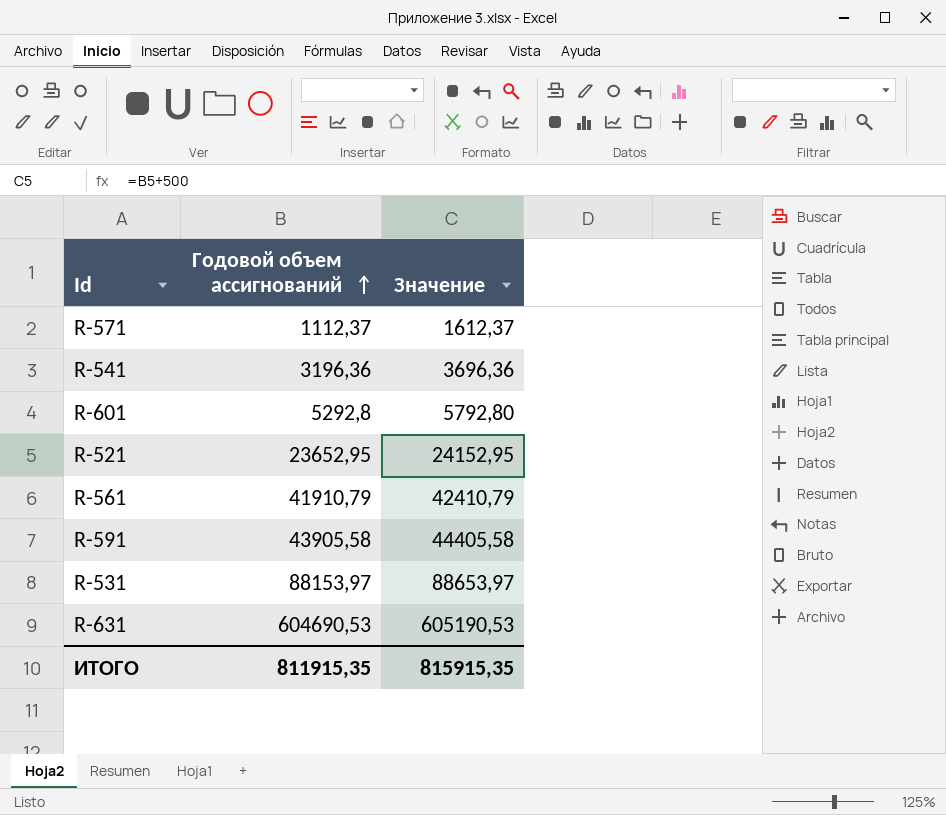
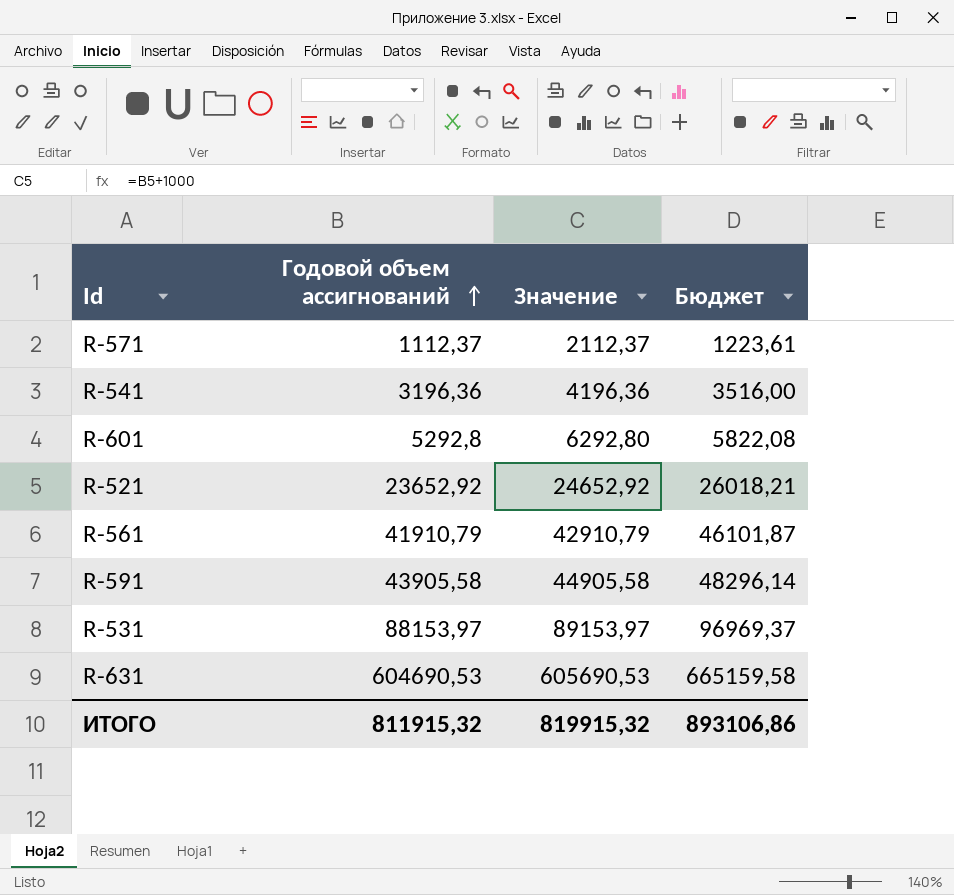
column Значение | formula: [Годовой объем ассигнований] + 500 -> [Годовой объем ассигнований] + 1000
column Бюджет | formula: none -> [Годовой объем ассигнований] * 1,1
R-521 | Годовой объем ассигнований: 23652,95 -> 23652,92
ИТОГО | Годовой объем ассигнований: 811915,35 -> 811915,32
ИТОГО | Значение: 815915,35 -> 819915,32

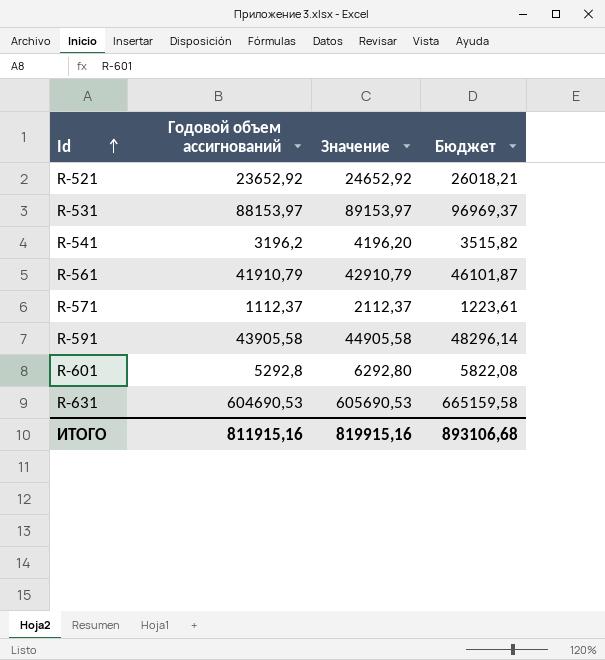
row order: Годовой объем ассигнований ascending -> Id ascending
R-541 | Годовой объем ассигнований: 3196,36 -> 3196,2
R-541 | Значение: 4196,36 -> 4196,20
R-541 | Бюджет: 3516,00 -> 3515,82
ИТОГО | Годовой объем ассигнований: 811915,32 -> 811915,16
ИТОГО | Значение: 819915,32 -> 819915,16
ИТОГО | Бюджет: 893106,86 -> 893106,68

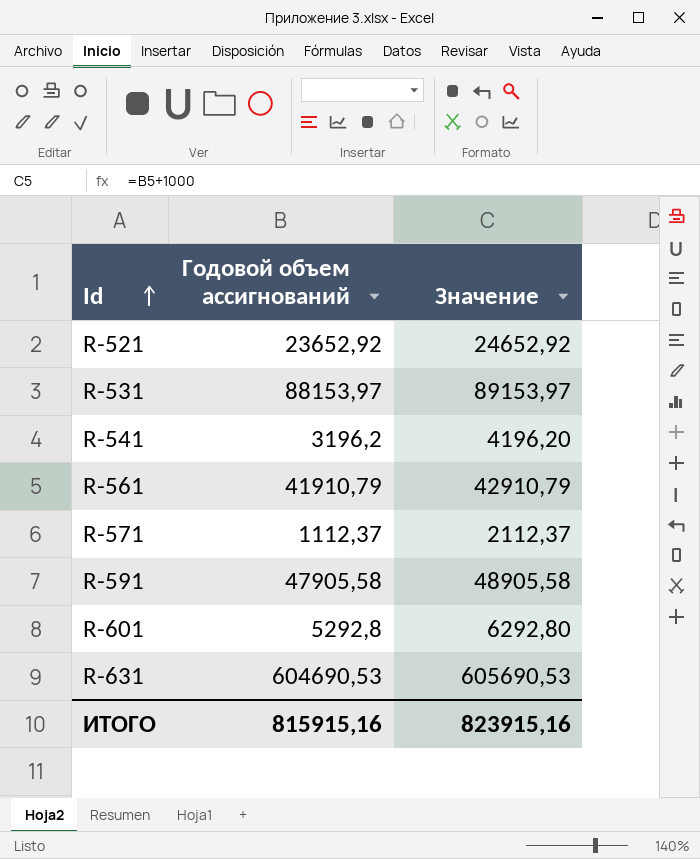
column Бюджет | formula: [Годовой объем ассигнований] * 1,1 -> none
R-591 | Годовой объем ассигнований: 43905,58 -> 47905,58
R-591 | Значение: 44905,58 -> 48905,58
ИТОГО | Годовой объем ассигнований: 811915,16 -> 815915,16
ИТОГО | Значение: 819915,16 -> 823915,16

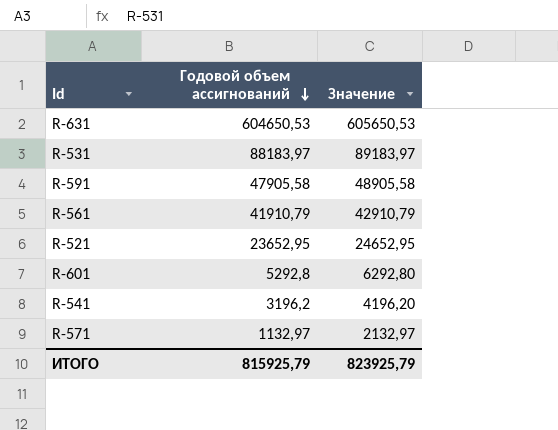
row order: Id ascending -> Годовой объем ассигнований descending
R-631 | Годовой объем ассигнований: 604690,53 -> 604650,53
R-631 | Значение: 605690,53 -> 605650,53
R-531 | Годовой объем ассигнований: 88153,97 -> 88183,97
R-531 | Значение: 89153,97 -> 89183,97
R-521 | Годовой объем ассигнований: 23652,92 -> 23652,95
R-521 | Значение: 24652,92 -> 24652,95
R-571 | Годовой объем ассигнований: 1112,37 -> 1132,97
R-571 | Значение: 2112,37 -> 2132,97
ИТОГО | Годовой объем ассигнований: 815915,16 -> 815925,79
ИТОГО | Значение: 823915,16 -> 823925,79

